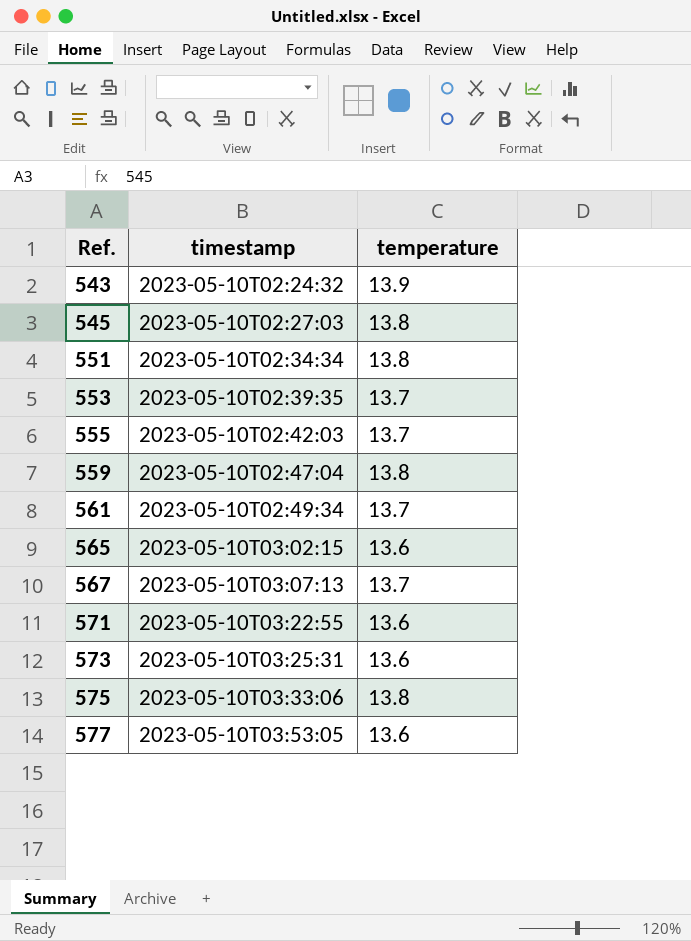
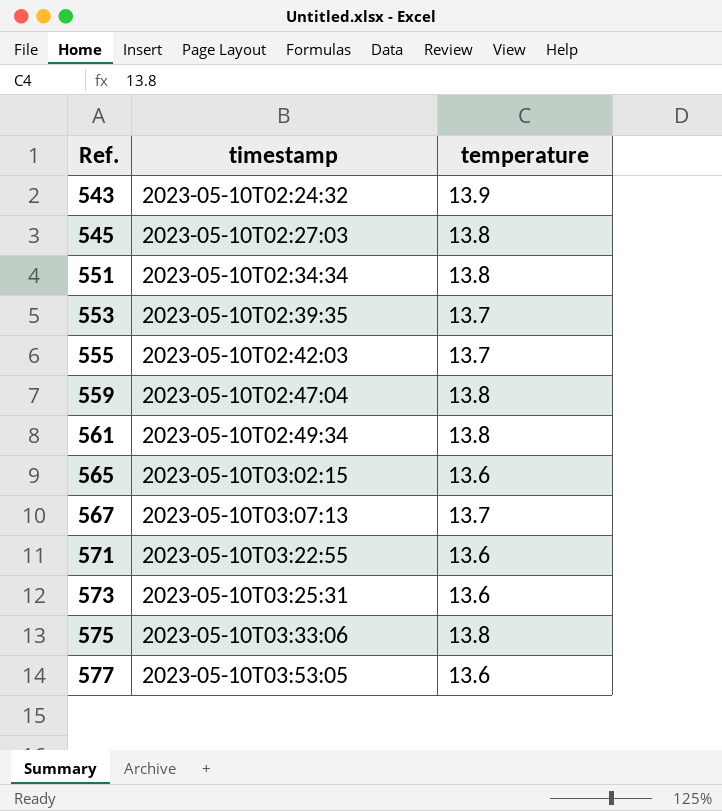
561 | temperature: 13.7 -> 13.8

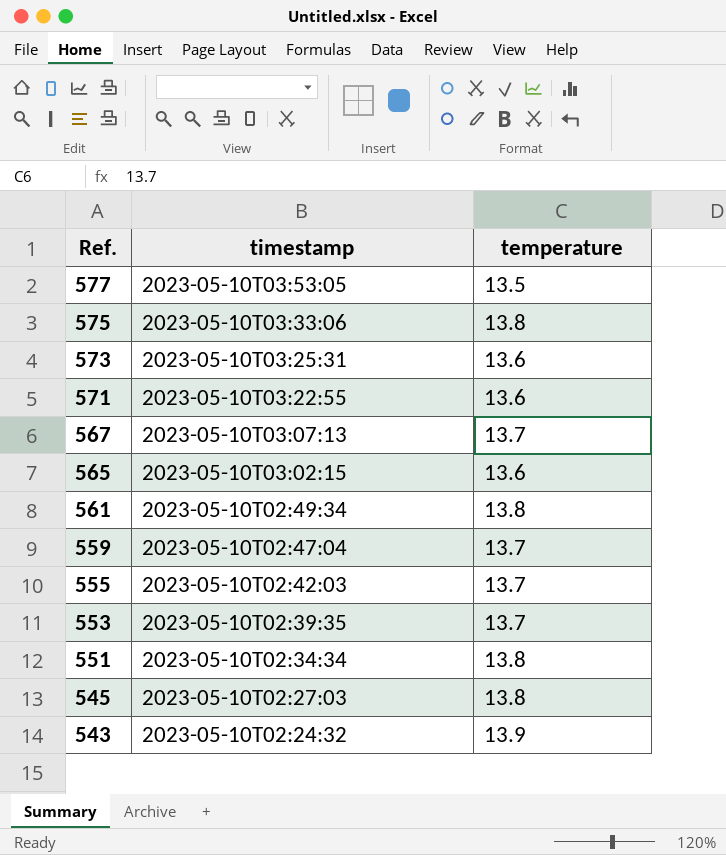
row order: Ref. ascending -> Ref. descending
577 | temperature: 13.6 -> 13.5
559 | temperature: 13.8 -> 13.7

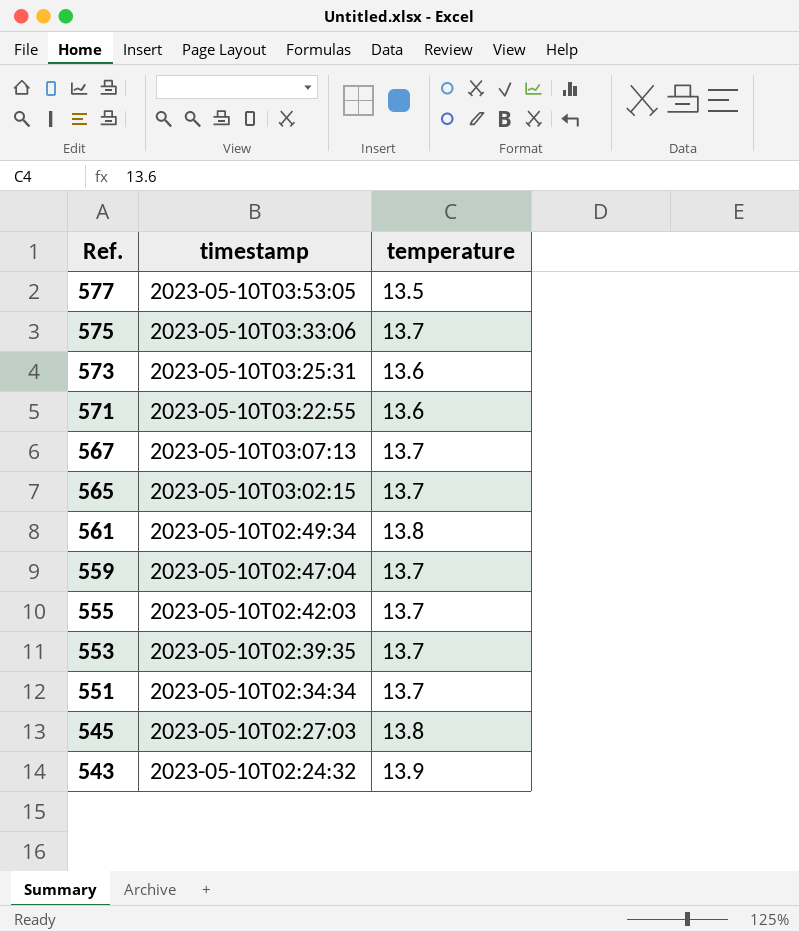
575 | temperature: 13.8 -> 13.7
565 | temperature: 13.6 -> 13.7
551 | temperature: 13.8 -> 13.7

